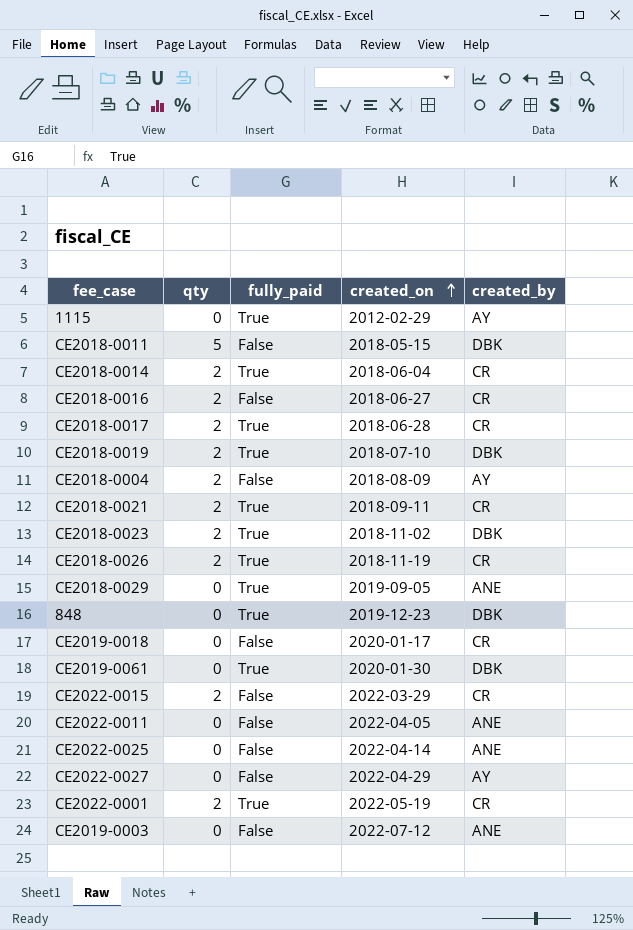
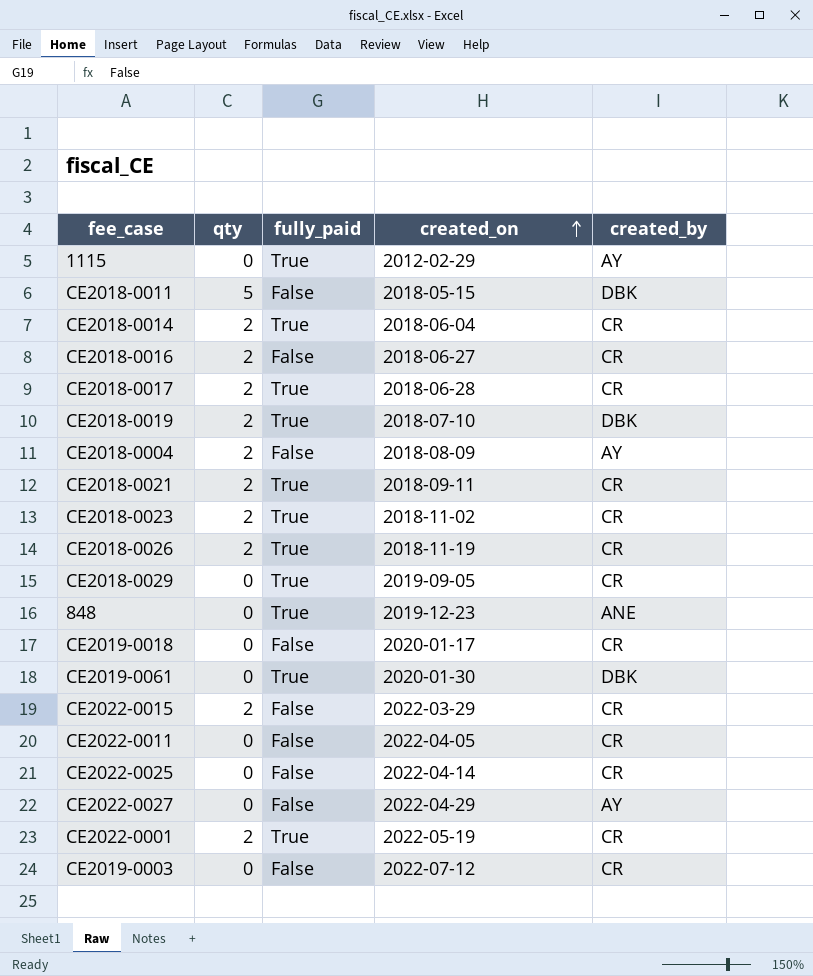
CE2018-0023 | created_by: DBK -> CR
CE2018-0029 | created_by: ANE -> CR
848 | created_by: DBK -> ANE
CE2022-0011 | created_by: ANE -> CR
CE2022-0025 | created_by: ANE -> CR
CE2019-0003 | created_by: ANE -> CR

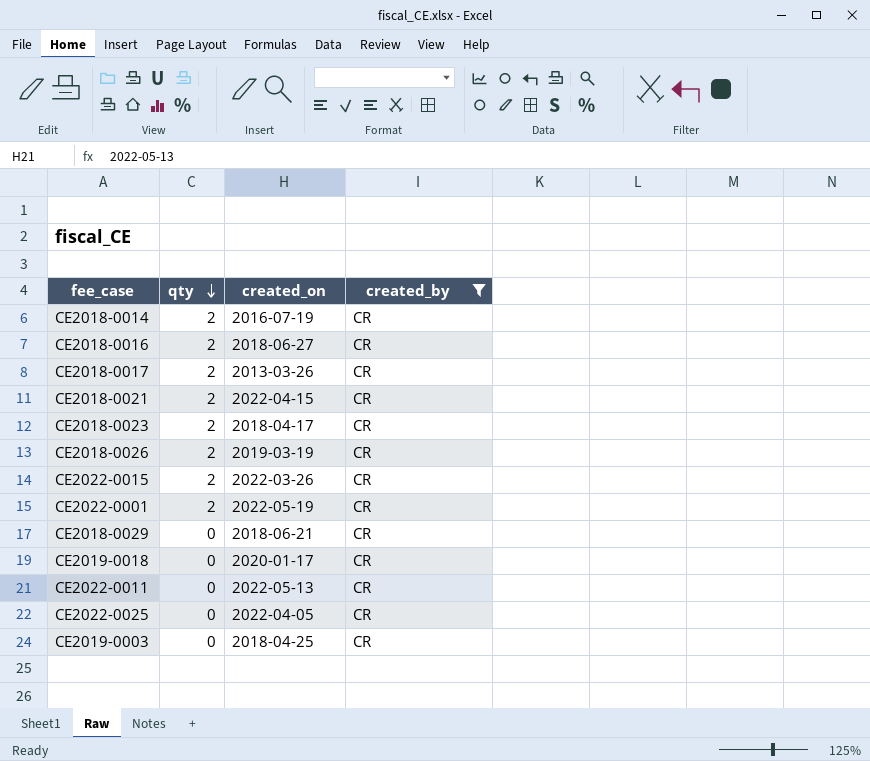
filter: none -> created_by = CR
row order: created_on ascending -> qty descending
column fully_paid | position: 3 -> none
CE2018-0014 | created_on: 2018-06-04 -> 2016-07-19
CE2018-0017 | created_on: 2018-06-28 -> 2013-03-26
CE2018-0021 | created_on: 2018-09-11 -> 2022-04-15
CE2018-0023 | created_on: 2018-11-02 -> 2018-04-17
CE2018-0026 | created_on: 2018-11-19 -> 2019-03-19
CE2022-0015 | created_on: 2022-03-29 -> 2022-03-26
CE2018-0029 | created_on: 2019-09-05 -> 2018-06-21
CE2022-0011 | created_on: 2022-04-05 -> 2022-05-13
CE2022-0025 | created_on: 2022-04-14 -> 2022-04-05
CE2019-0003 | created_on: 2022-07-12 -> 2018-04-25

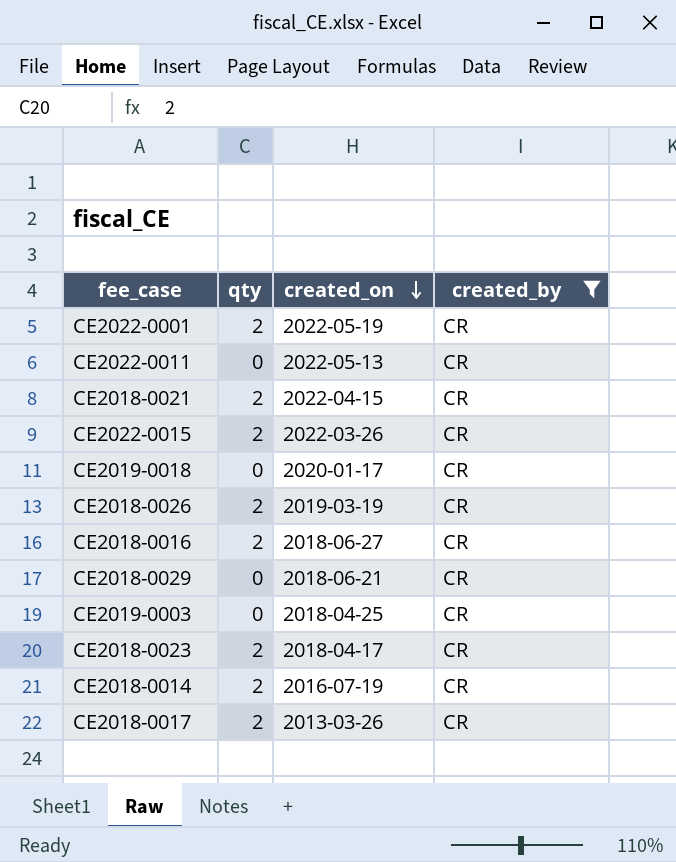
row order: qty descending -> created_on descending
row CE2022-0025: 0 | 2022-04-05 | CR -> none

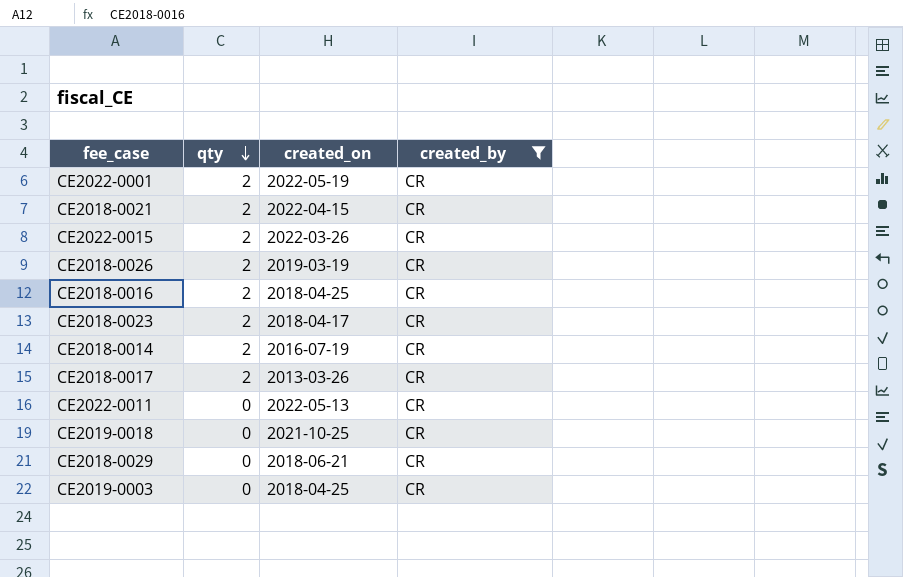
row order: created_on descending -> qty descending
CE2018-0016 | created_on: 2018-06-27 -> 2018-04-25
CE2019-0018 | created_on: 2020-01-17 -> 2021-10-25

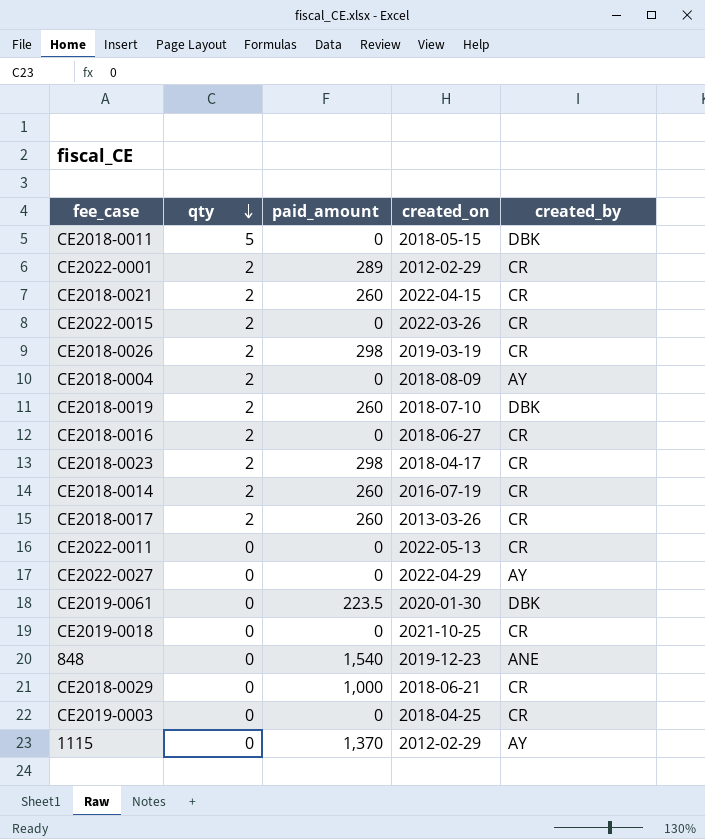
filter: created_by = CR -> none
column paid_amount | position: none -> 3
CE2022-0001 | created_on: 2022-05-19 -> 2012-02-29
CE2018-0016 | created_on: 2018-04-25 -> 2018-06-27

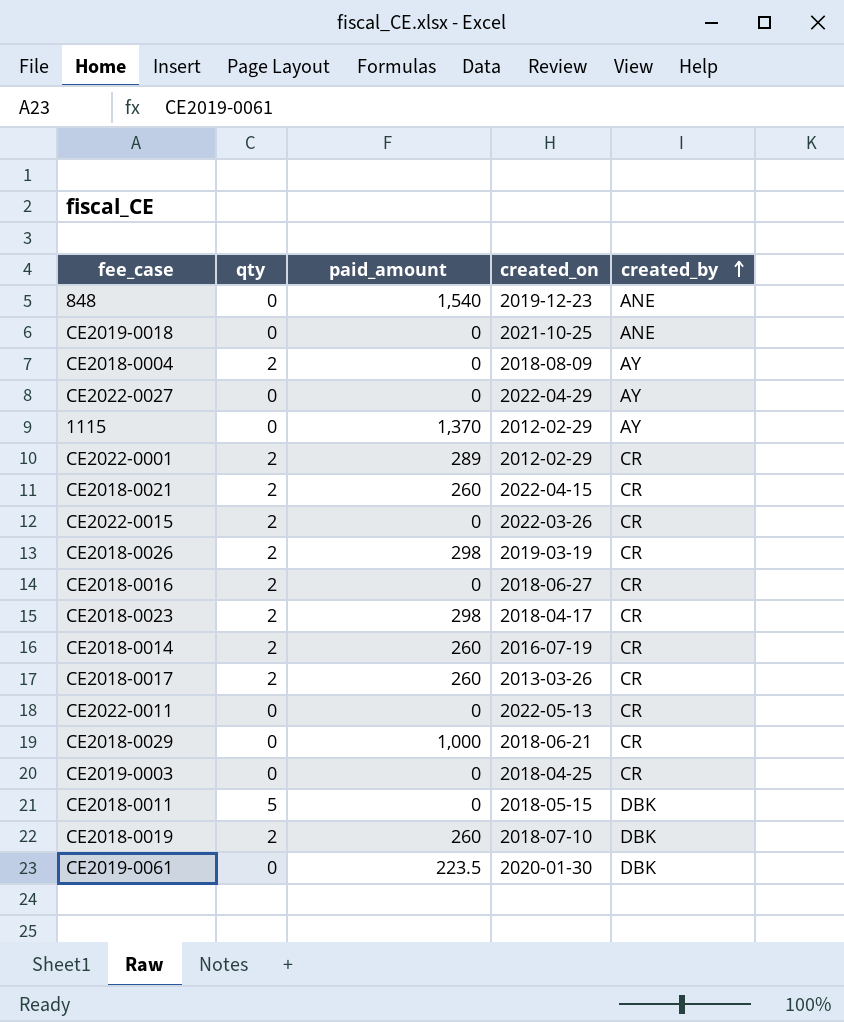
row order: qty descending -> created_by ascending
CE2019-0018 | created_by: CR -> ANE

